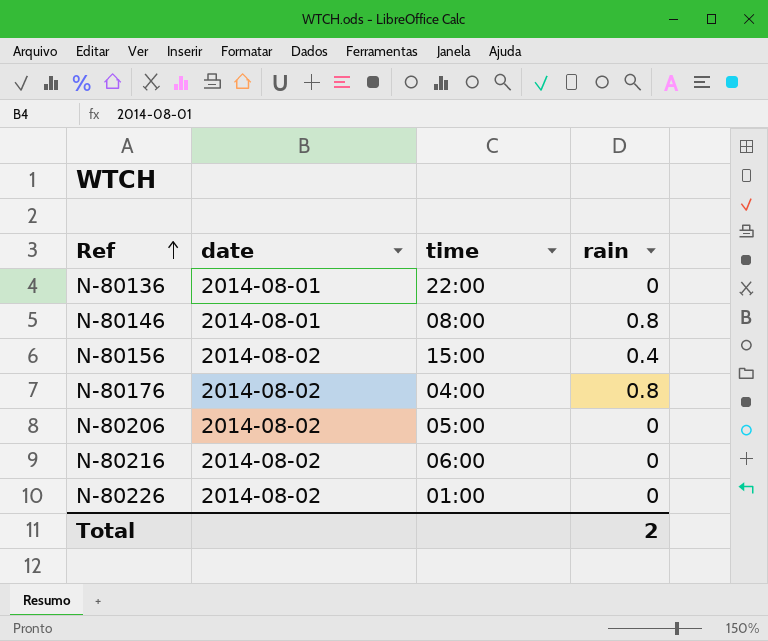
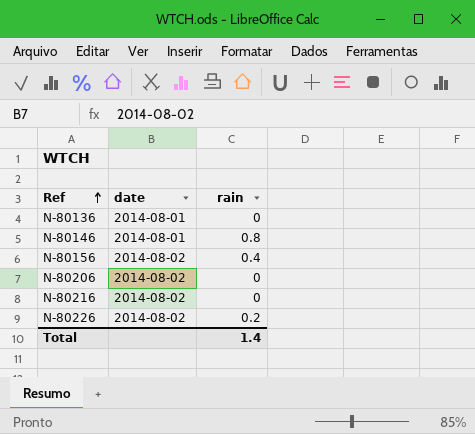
column time | position: 3 -> none
row N-80176: 2014-08-02 | 04:00 | 0.8 -> none
N-80226 | rain: 0 -> 0.2
Total | rain: 2 -> 1.4

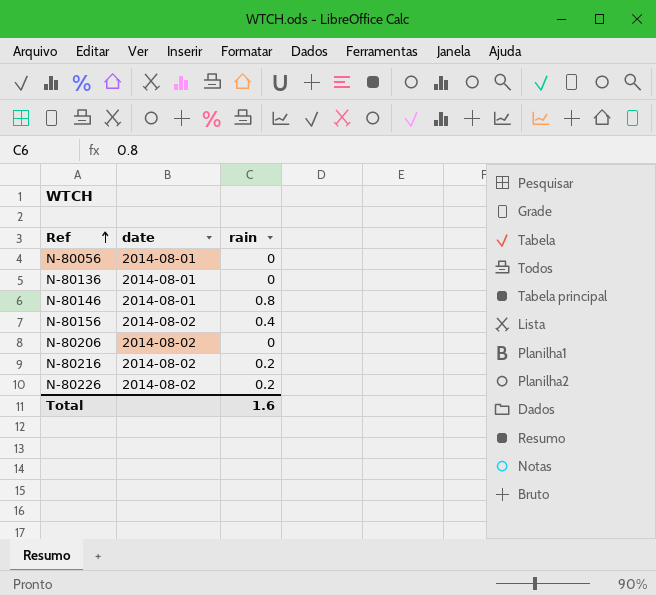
row N-80056: none -> 2014-08-01 | 0
N-80216 | rain: 0 -> 0.2
Total | rain: 1.4 -> 1.6

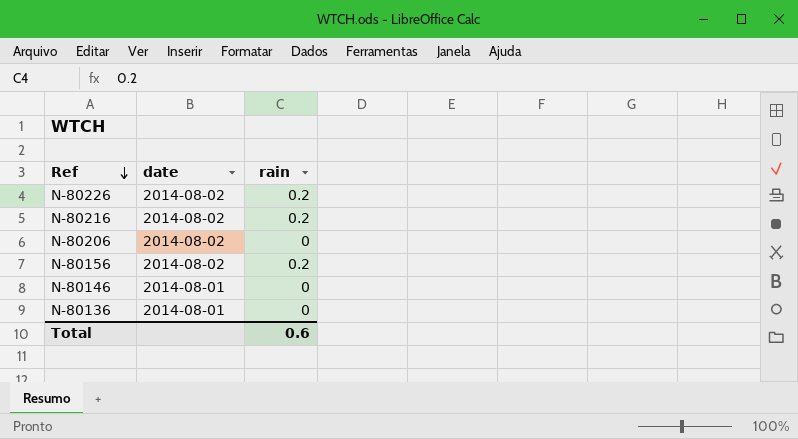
row order: Ref ascending -> Ref descending
row N-80056: 2014-08-01 | 0 -> none
N-80156 | rain: 0.4 -> 0.2
N-80146 | rain: 0.8 -> 0
Total | rain: 1.6 -> 0.6

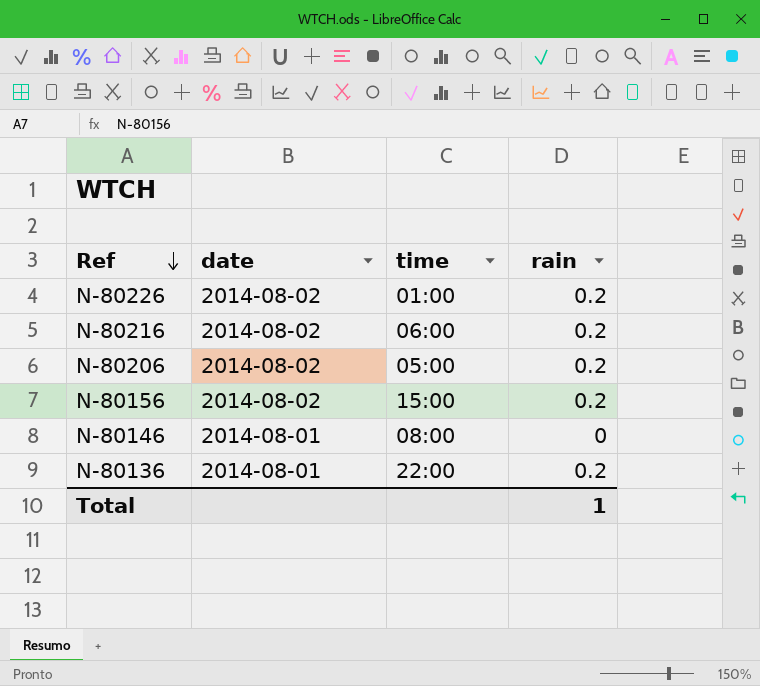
column time | position: none -> 3
N-80206 | rain: 0 -> 0.2
N-80136 | rain: 0 -> 0.2
Total | rain: 0.6 -> 1

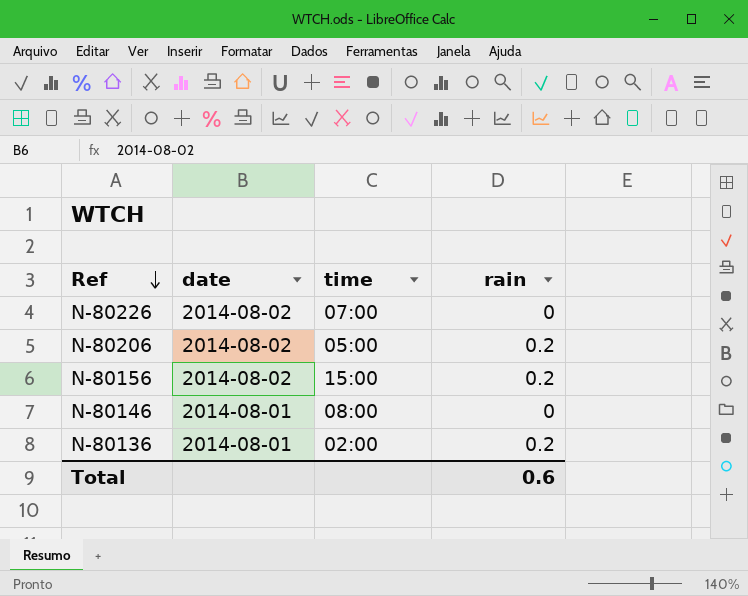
row N-80216: 2014-08-02 | 06:00 | 0.2 -> none
N-80226 | time: 01:00 -> 07:00
N-80226 | rain: 0.2 -> 0
N-80136 | time: 22:00 -> 02:00
Total | rain: 1 -> 0.6

